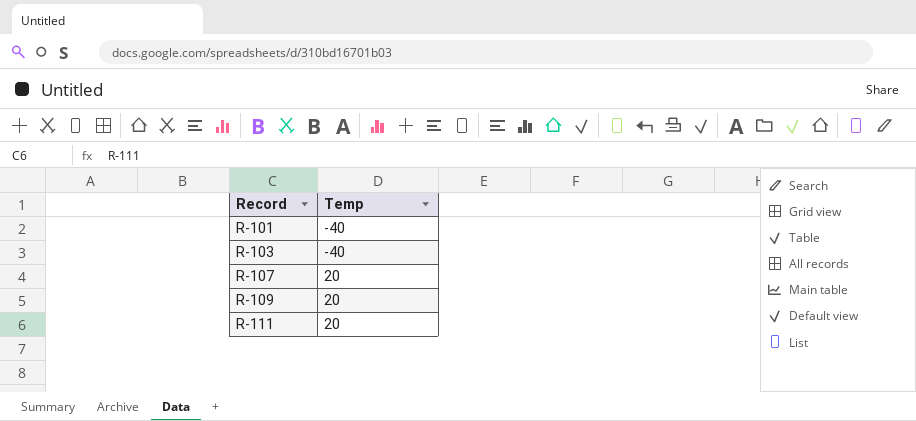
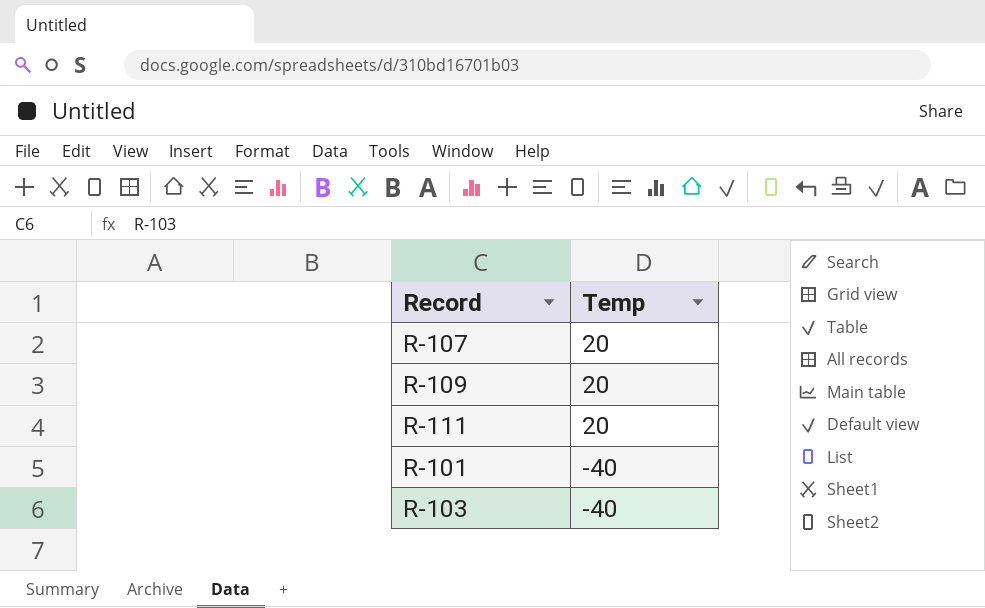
row order: Record ascending -> Temp descending

